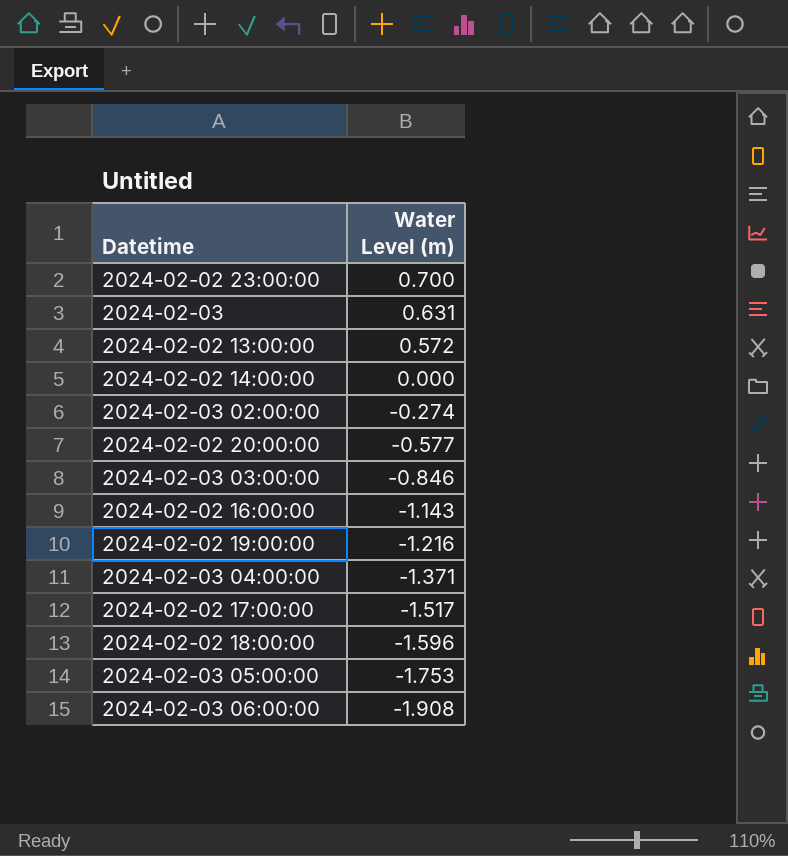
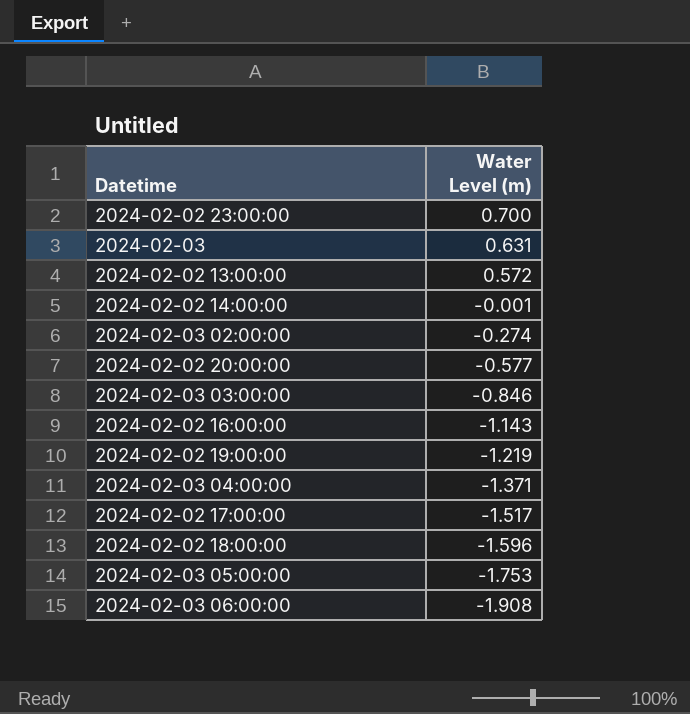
2024-02-02 14:00:00 | Water Level (m): 0.000 -> -0.001
2024-02-02 19:00:00 | Water Level (m): -1.216 -> -1.219

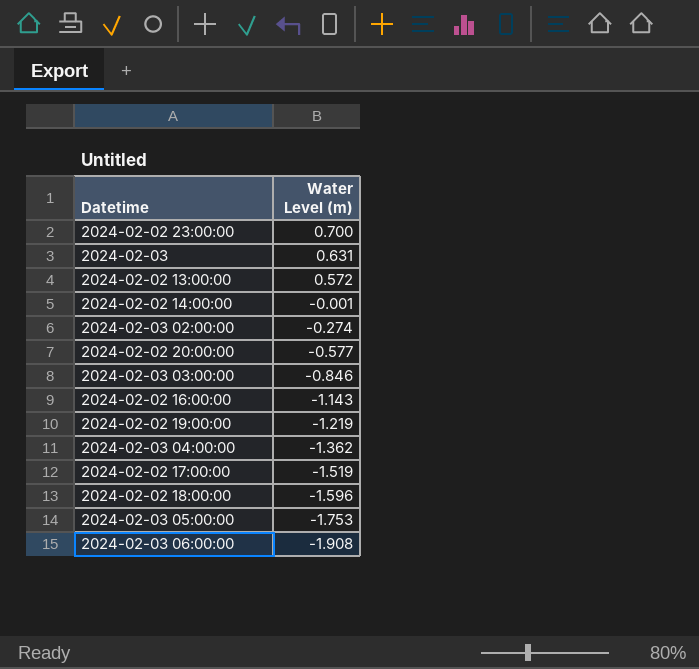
2024-02-03 04:00:00 | Water Level (m): -1.371 -> -1.362
2024-02-02 17:00:00 | Water Level (m): -1.517 -> -1.519

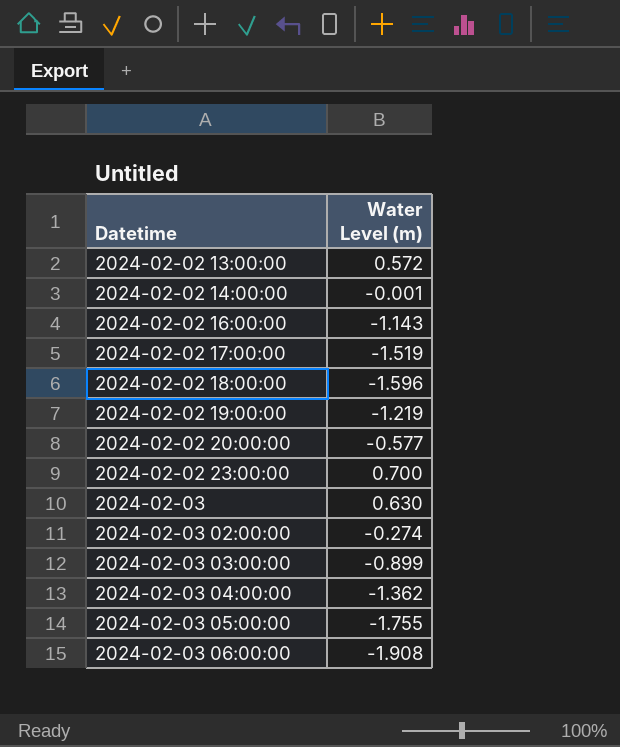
row order: Water Level (m) descending -> Datetime ascending
2024-02-03 | Water Level (m): 0.631 -> 0.630
2024-02-03 03:00:00 | Water Level (m): -0.846 -> -0.899
2024-02-03 05:00:00 | Water Level (m): -1.753 -> -1.755

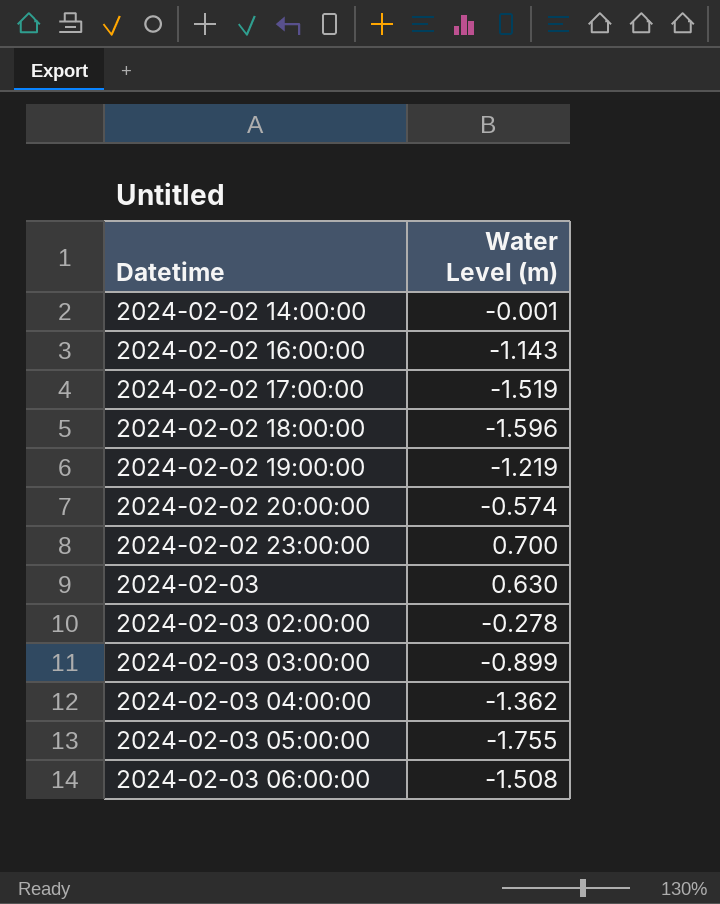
row 2024-02-02 13:00:00: 0.572 -> none
2024-02-02 20:00:00 | Water Level (m): -0.577 -> -0.574
2024-02-03 02:00:00 | Water Level (m): -0.274 -> -0.278
2024-02-03 06:00:00 | Water Level (m): -1.908 -> -1.508

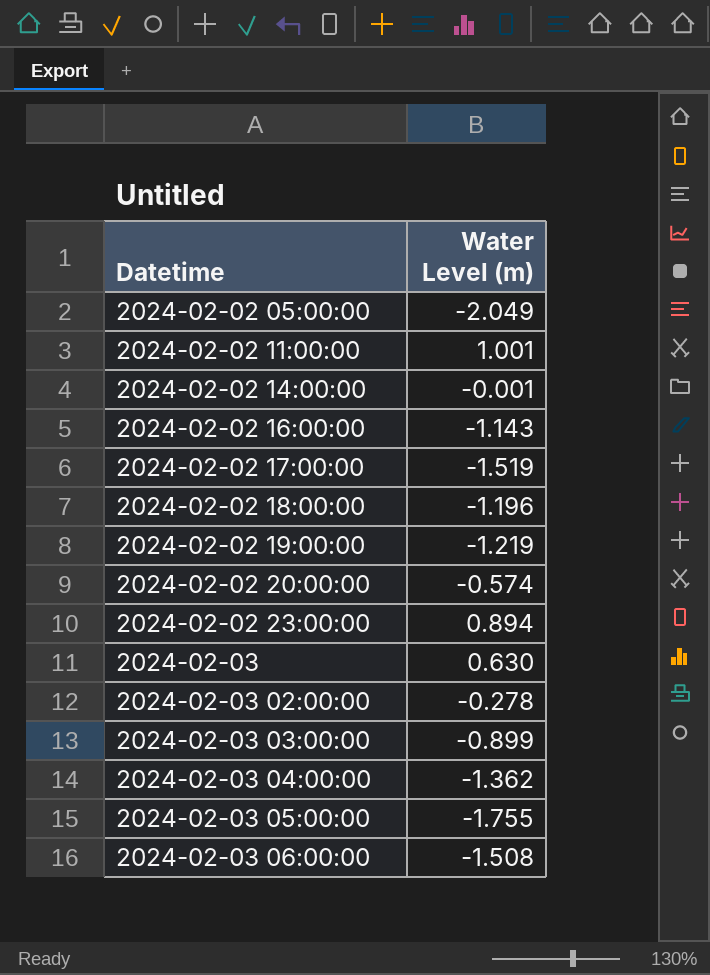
row 2024-02-02 05:00:00: none -> -2.049
row 2024-02-02 11:00:00: none -> 1.001
2024-02-02 18:00:00 | Water Level (m): -1.596 -> -1.196
2024-02-02 23:00:00 | Water Level (m): 0.700 -> 0.894

